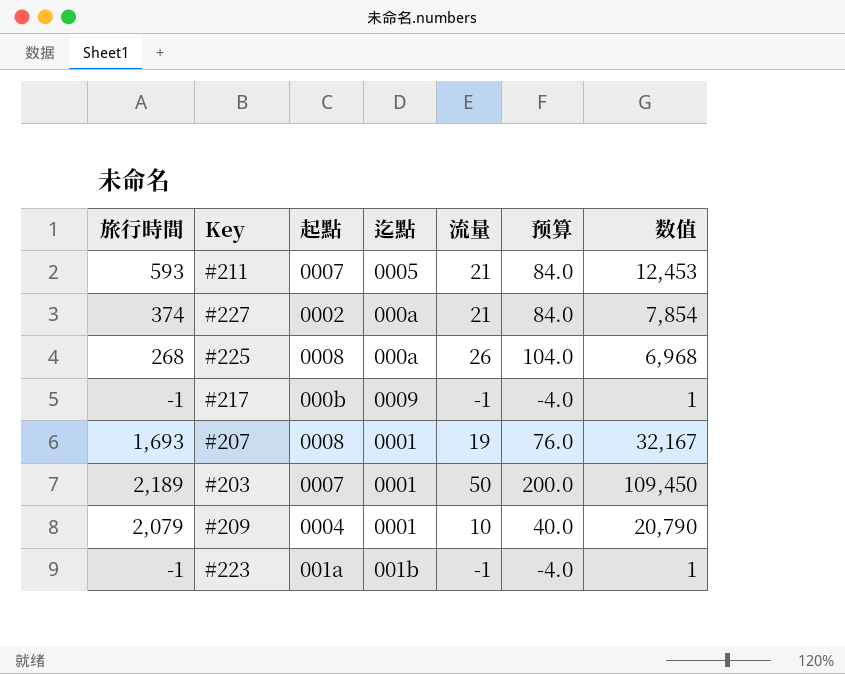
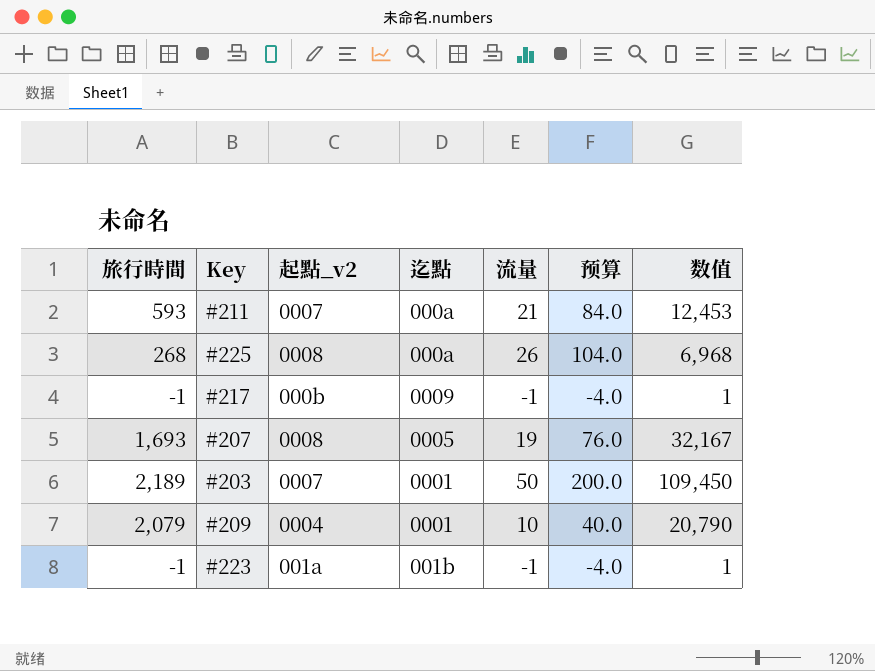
column name: 起點 -> 起點_v2
row #227: 374 | 0002 | 000a | 21 | 84.0 | 7,854 -> none
#211 | 迄點: 0005 -> 000a
#207 | 迄點: 0001 -> 0005

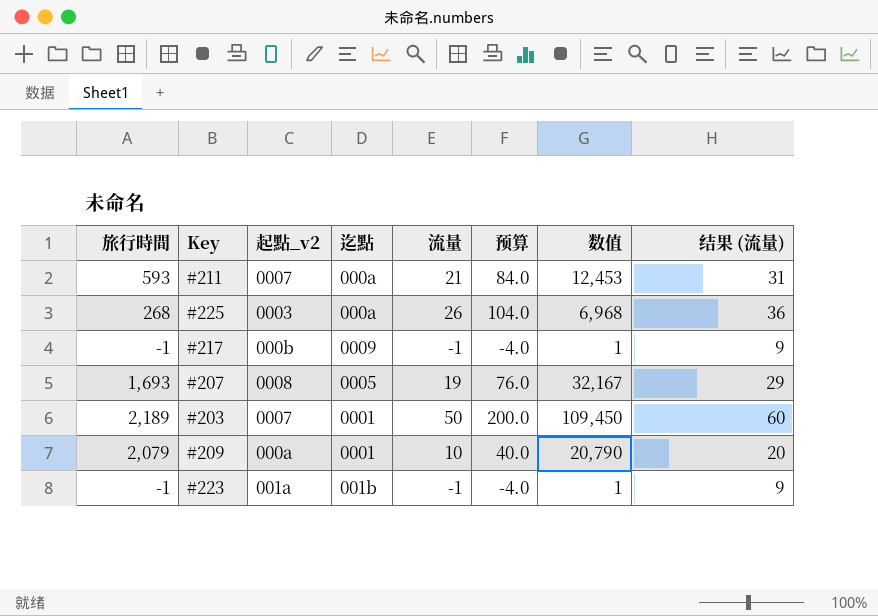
column 结果 (流量) | formula: none -> [流量] + 10
#225 | 起點_v2: 0008 -> 0003
#209 | 起點_v2: 0004 -> 000a

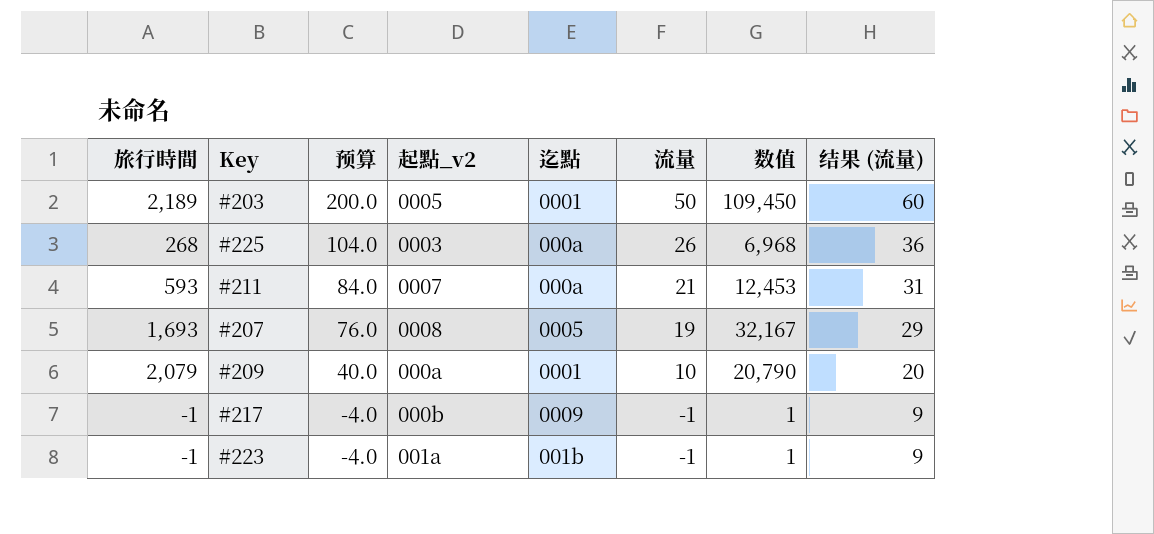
row order: none -> 预算 descending
column 预算 | position: 6 -> 3
#203 | 起點_v2: 0007 -> 0005

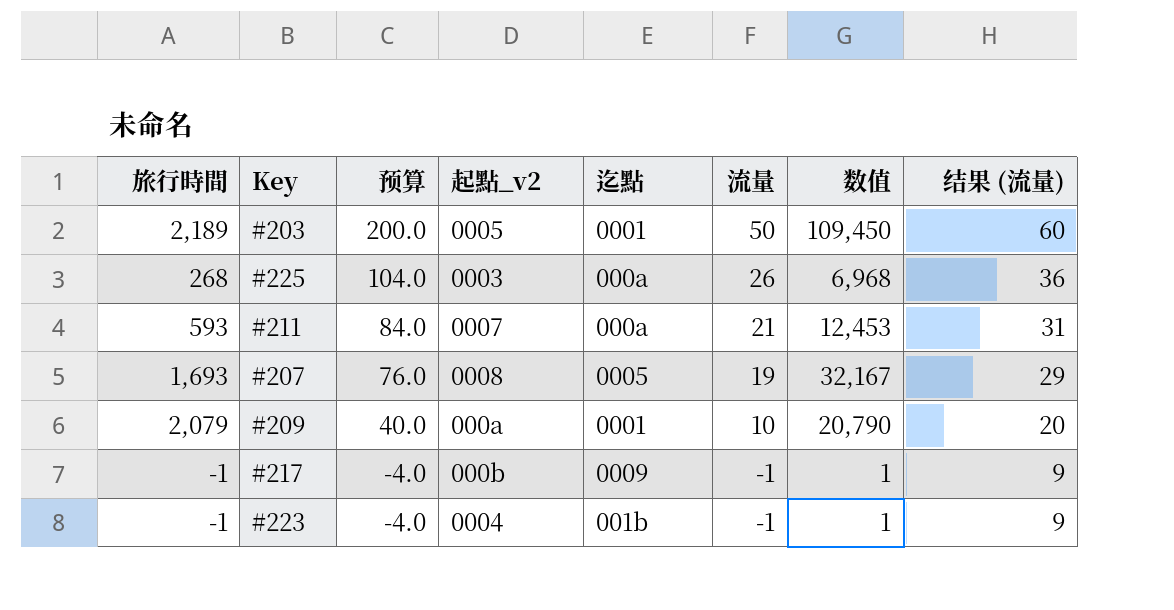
#223 | 起點_v2: 001a -> 0004

